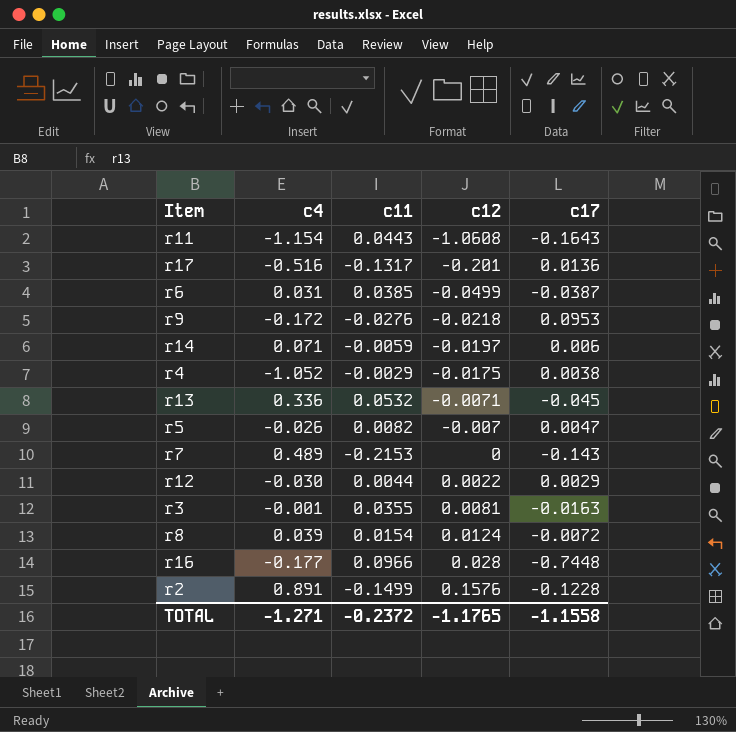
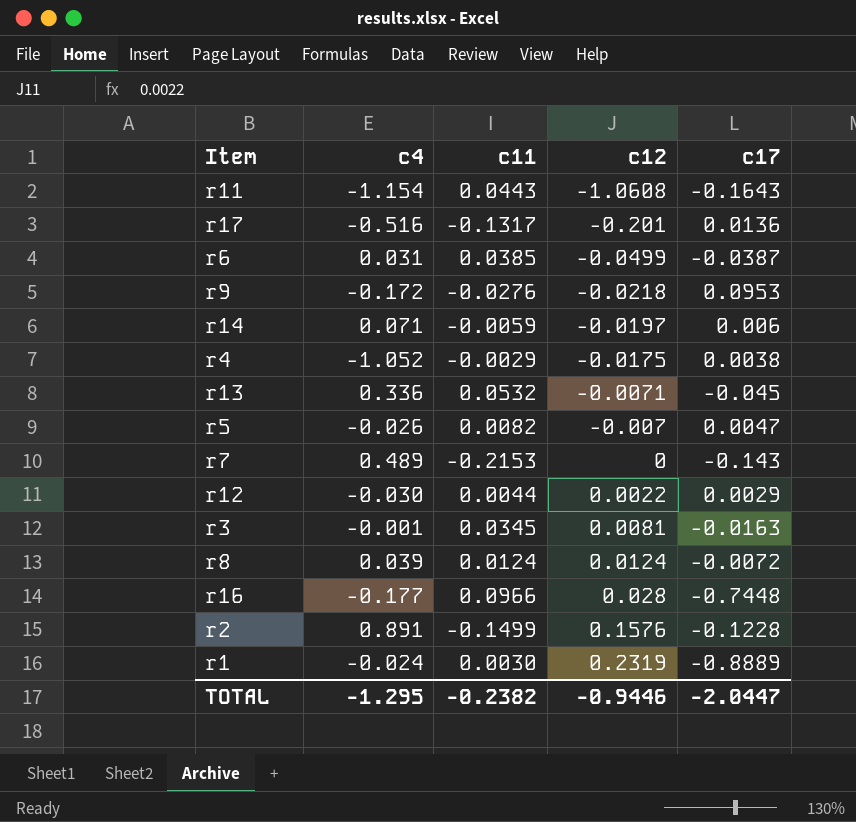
r3 | c11: 0.0355 -> 0.0345
r8 | c11: 0.0154 -> 0.0124
row r1: none -> -0.024 | 0.0030 | 0.2319 | -0.8889
TOTAL | c4: -1.271 -> -1.295
TOTAL | c11: -0.2372 -> -0.2382
TOTAL | c12: -1.1765 -> -0.9446
TOTAL | c17: -1.1558 -> -2.0447

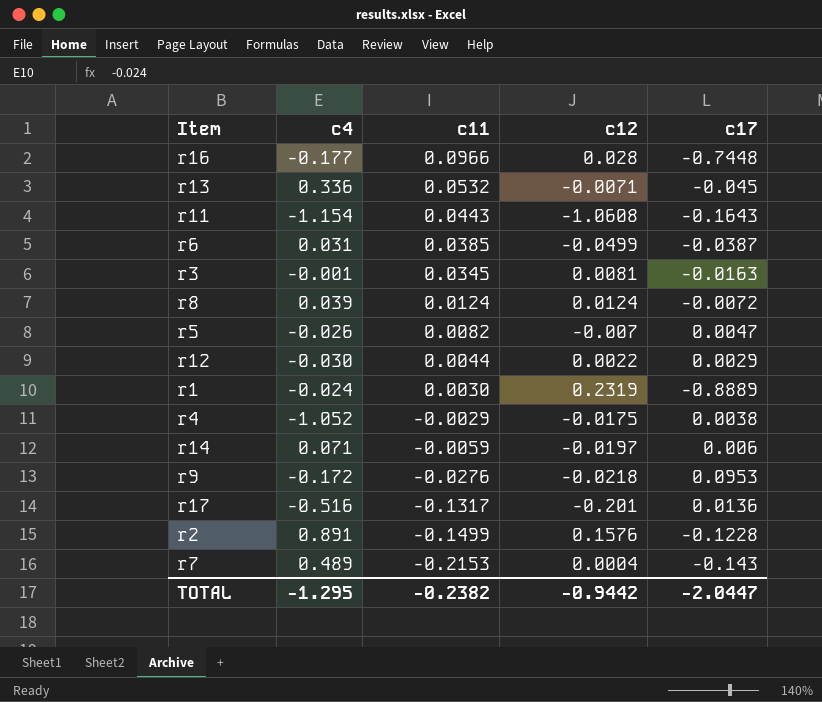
row order: c12 ascending -> c11 descending
r7 | c12: 0 -> 0.0004
TOTAL | c12: -0.9446 -> -0.9442

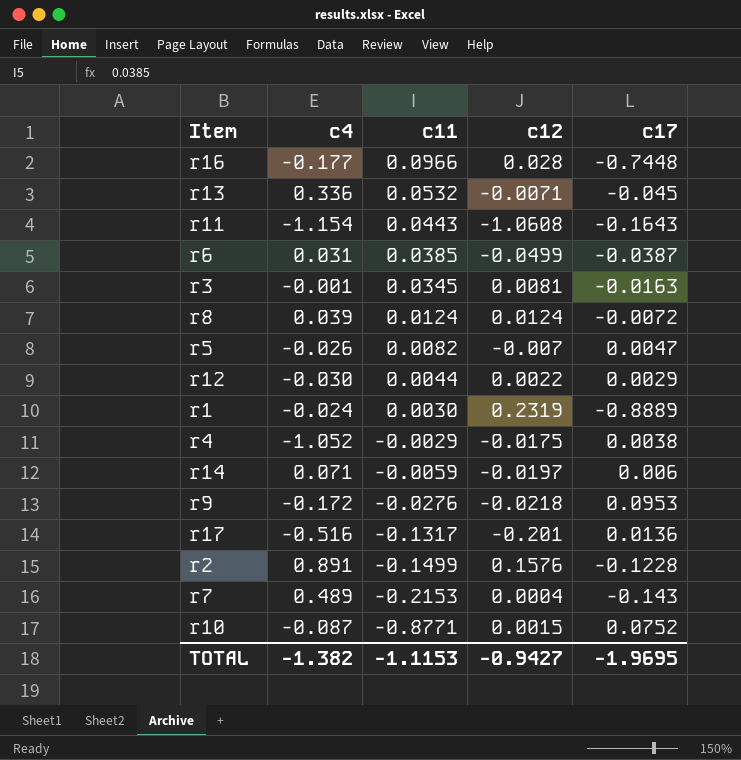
row r10: none -> -0.087 | -0.8771 | 0.0015 | 0.0752
TOTAL | c4: -1.295 -> -1.382
TOTAL | c11: -0.2382 -> -1.1153
TOTAL | c12: -0.9442 -> -0.9427
TOTAL | c17: -2.0447 -> -1.9695

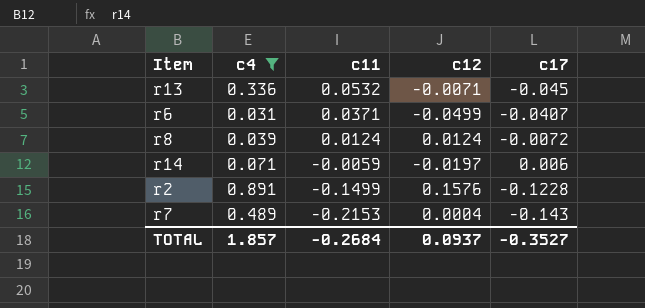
filter: none -> c4 >= 0.031
r6 | c11: 0.0385 -> 0.0371
r6 | c17: -0.0387 -> -0.0407
TOTAL | c4: -1.382 -> 1.857
TOTAL | c11: -1.1153 -> -0.2684
TOTAL | c12: -0.9427 -> 0.0937
TOTAL | c17: -1.9695 -> -0.3527

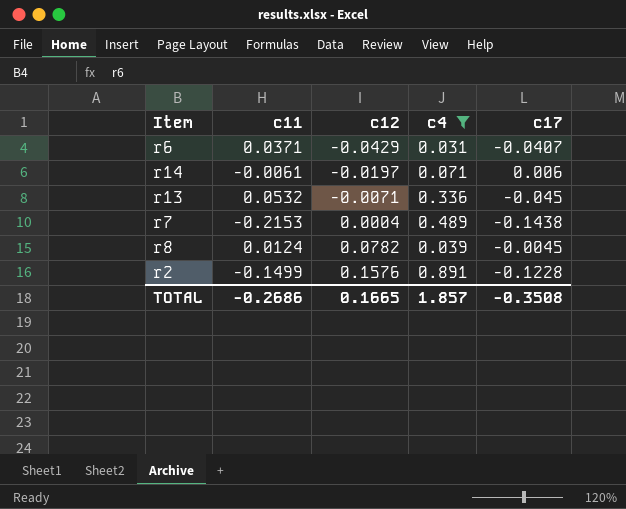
row order: c11 descending -> c12 ascending
column c4 | position: 2 -> 4
r6 | c12: -0.0499 -> -0.0429
r14 | c11: -0.0059 -> -0.0061
r7 | c17: -0.143 -> -0.1438
r8 | c12: 0.0124 -> 0.0782
r8 | c17: -0.0072 -> -0.0045
TOTAL | c11: -0.2684 -> -0.2686
TOTAL | c12: 0.0937 -> 0.1665
TOTAL | c17: -0.3527 -> -0.3508

